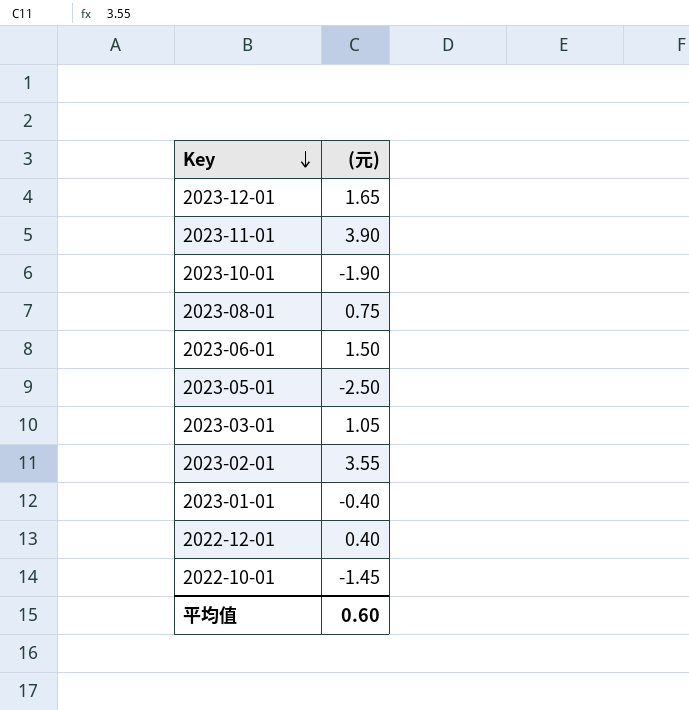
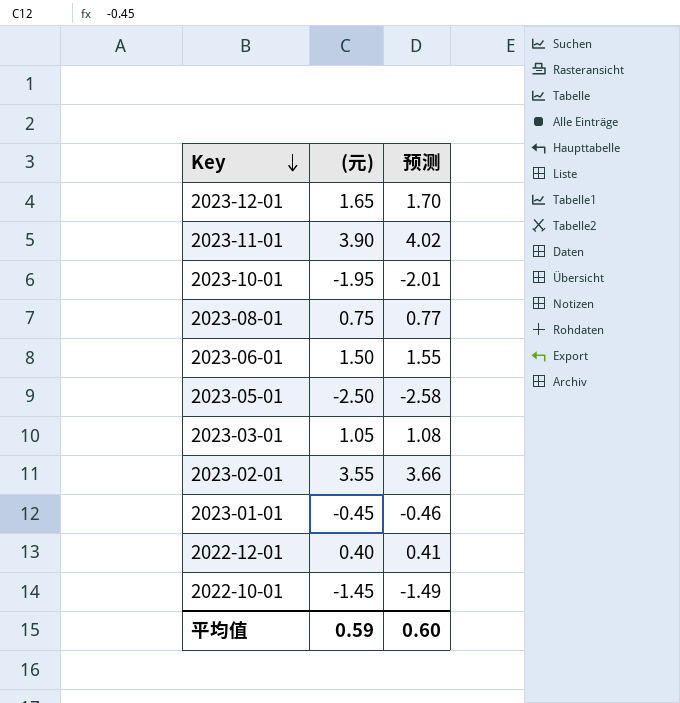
column 预测 | formula: none -> [(元)] * 1.03
2023-10-01 | (元): -1.90 -> -1.95
2023-01-01 | (元): -0.40 -> -0.45
平均值 | (元): 0.60 -> 0.59

